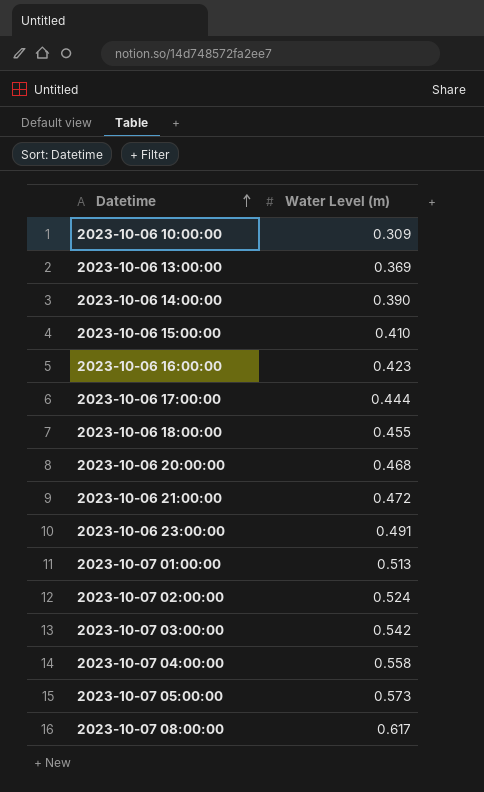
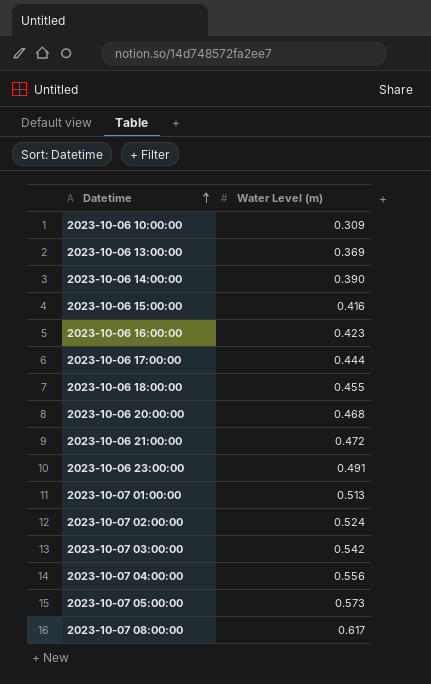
2023-10-06 15:00:00 | Water Level (m): 0.410 -> 0.416
2023-10-07 04:00:00 | Water Level (m): 0.558 -> 0.556

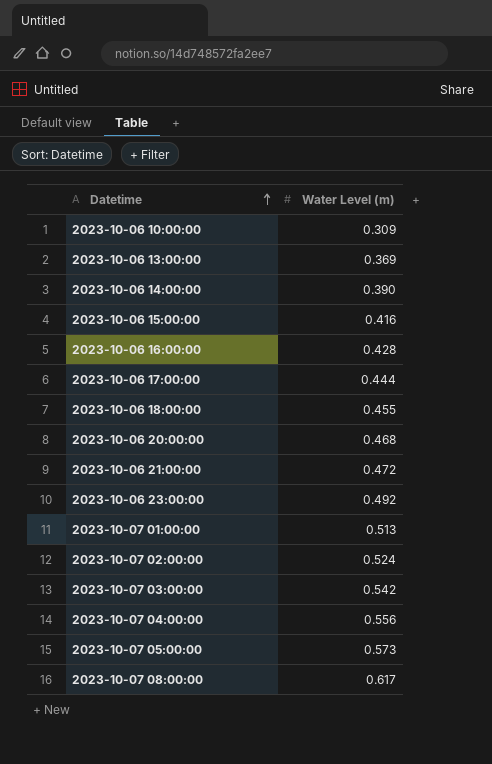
2023-10-06 16:00:00 | Water Level (m): 0.423 -> 0.428
2023-10-06 23:00:00 | Water Level (m): 0.491 -> 0.492

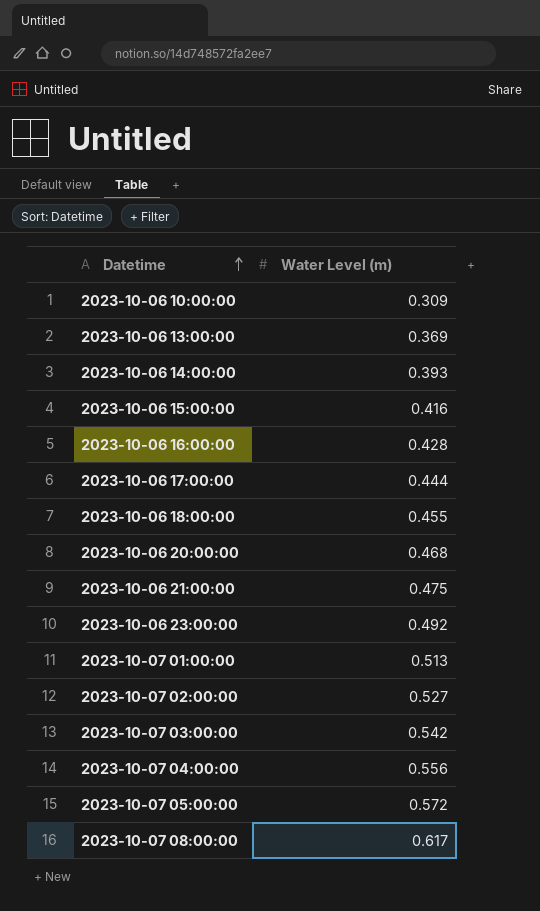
2023-10-06 14:00:00 | Water Level (m): 0.390 -> 0.393
2023-10-06 21:00:00 | Water Level (m): 0.472 -> 0.475
2023-10-07 02:00:00 | Water Level (m): 0.524 -> 0.527
2023-10-07 05:00:00 | Water Level (m): 0.573 -> 0.572

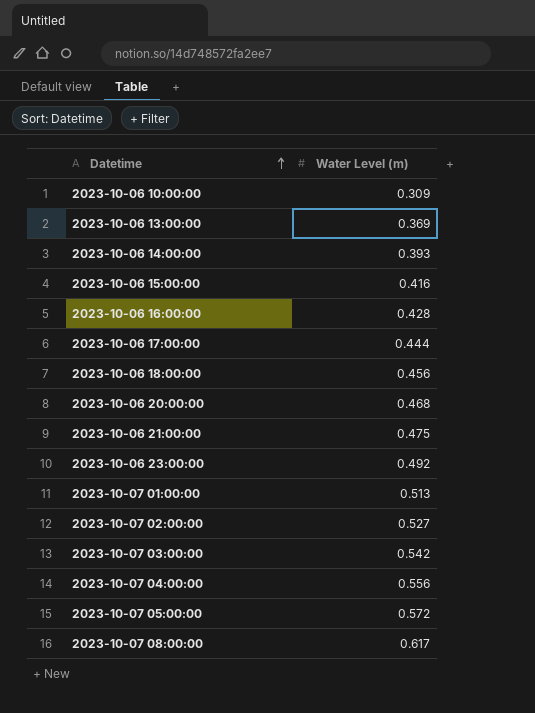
2023-10-06 18:00:00 | Water Level (m): 0.455 -> 0.456

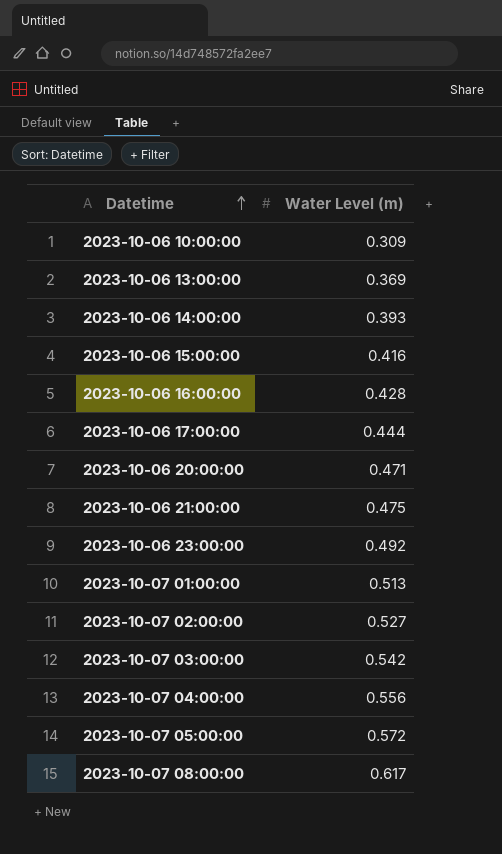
row 2023-10-06 18:00:00: 0.456 -> none
2023-10-06 20:00:00 | Water Level (m): 0.468 -> 0.471

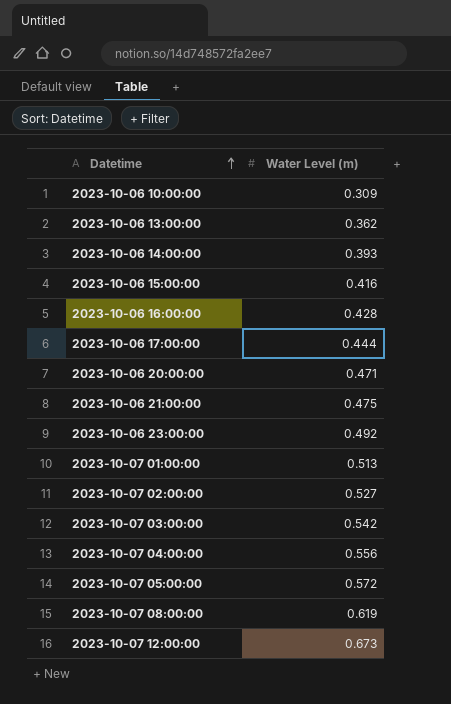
2023-10-06 13:00:00 | Water Level (m): 0.369 -> 0.362
2023-10-07 08:00:00 | Water Level (m): 0.617 -> 0.619
row 2023-10-07 12:00:00: none -> 0.673

